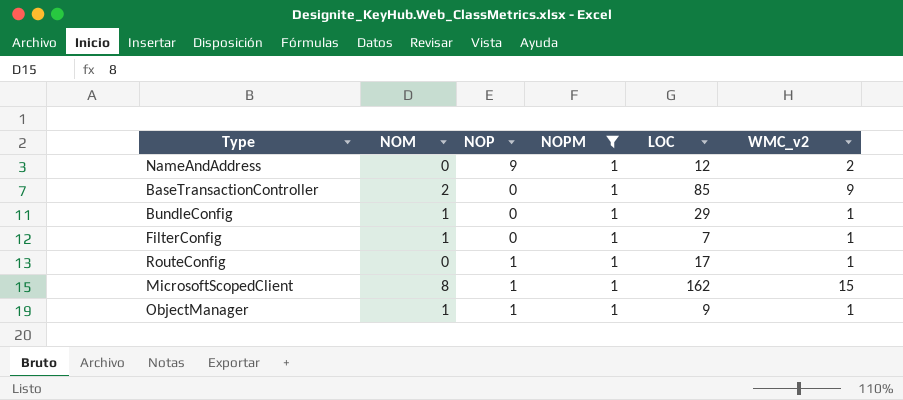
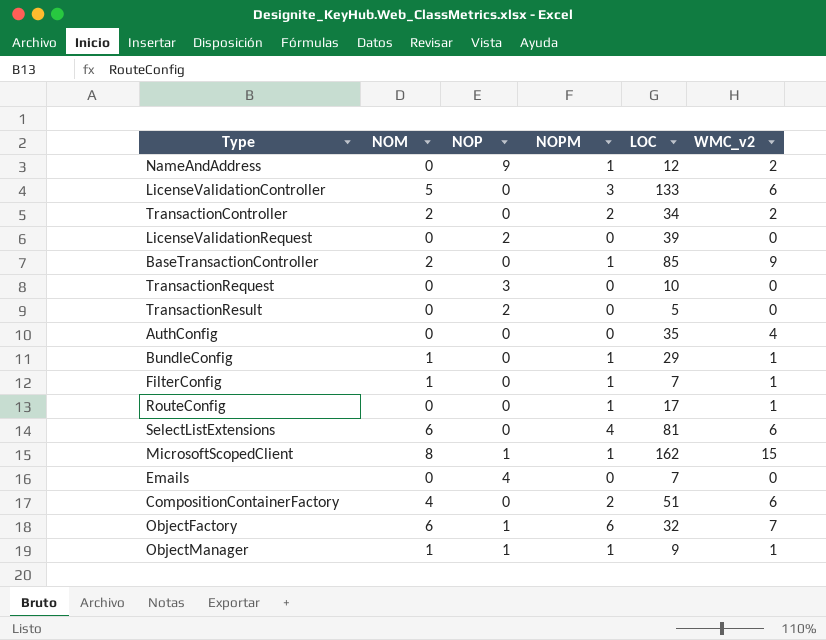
filter: NOPM = 1 -> none
RouteConfig | NOP: 1 -> 0

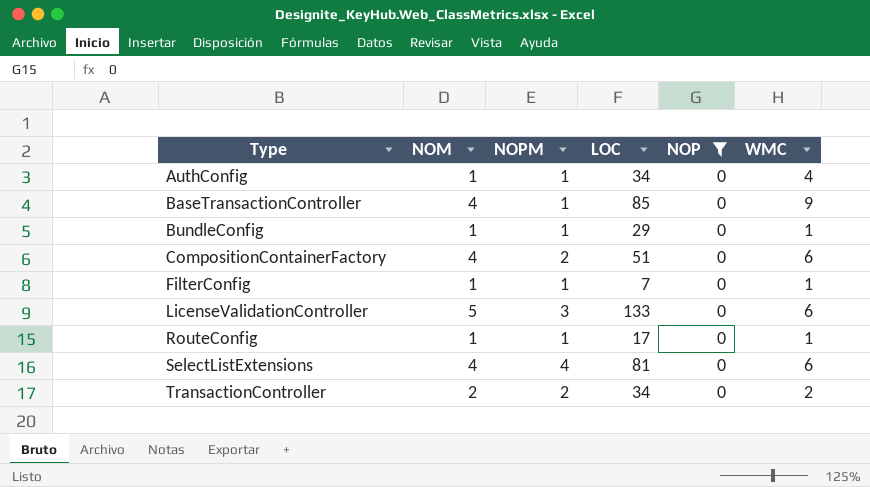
filter: none -> NOP = 0
row order: none -> Type ascending
column NOP | position: 3 -> 5
column name: WMC_v2 -> WMC
AuthConfig | NOM: 0 -> 1
AuthConfig | NOPM: 0 -> 1
AuthConfig | LOC: 35 -> 34
BaseTransactionController | NOM: 2 -> 4
RouteConfig | NOM: 0 -> 1
SelectListExtensions | NOM: 6 -> 4

